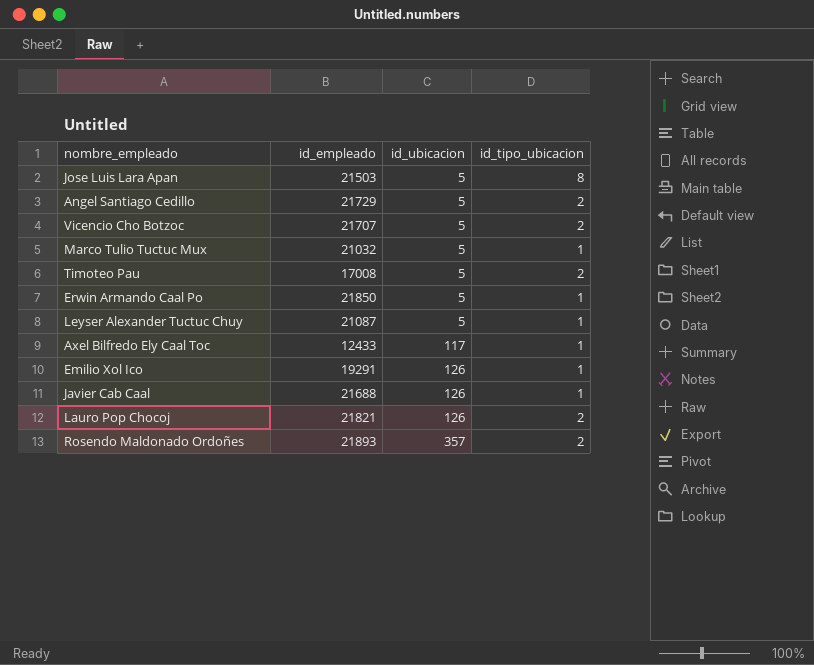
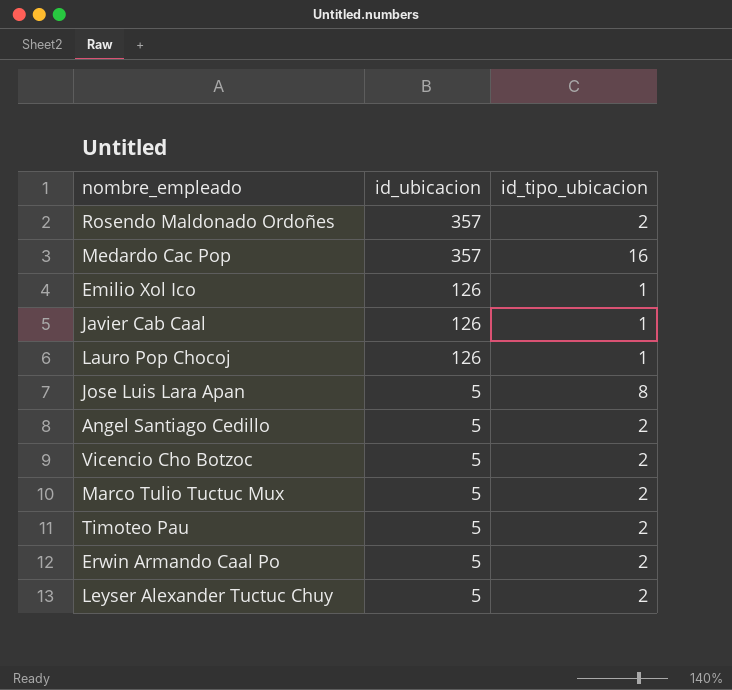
row order: id_ubicacion ascending -> id_ubicacion descending
column id_empleado | position: 2 -> none
row Axel Bilfredo Ely Caal Toc: 12433 | 117 | 1 -> none
row Medardo Cac Pop: none -> 357 | 16
Lauro Pop Chocoj | id_tipo_ubicacion: 2 -> 1
Marco Tulio Tuctuc Mux | id_tipo_ubicacion: 1 -> 2
Erwin Armando Caal Po | id_tipo_ubicacion: 1 -> 2
Leyser Alexander Tuctuc Chuy | id_tipo_ubicacion: 1 -> 2

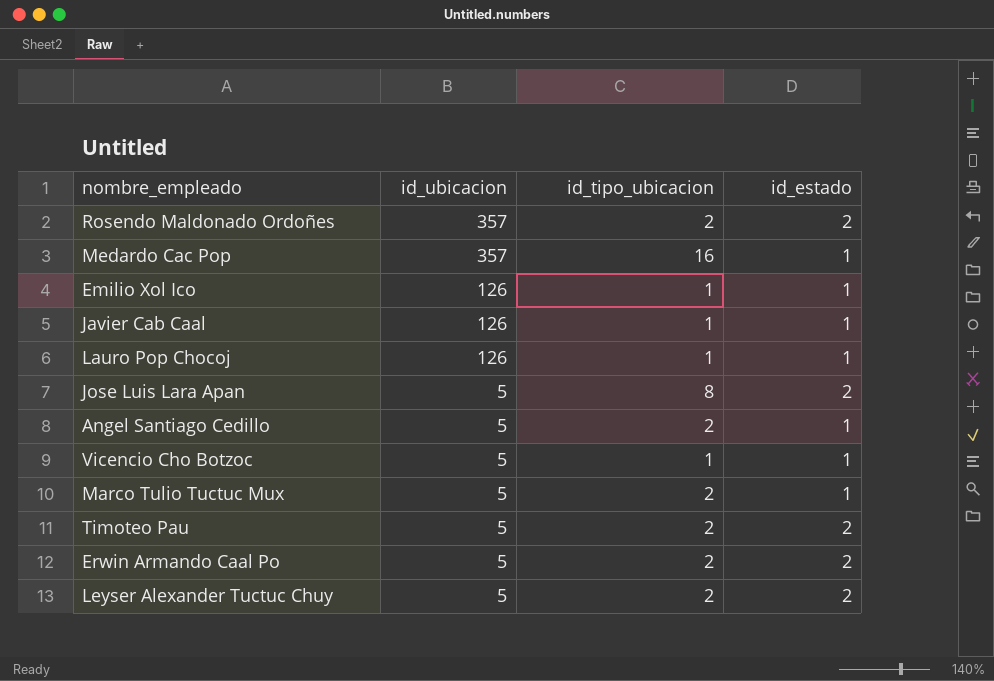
column id_estado | position: none -> 4
Vicencio Cho Botzoc | id_tipo_ubicacion: 2 -> 1

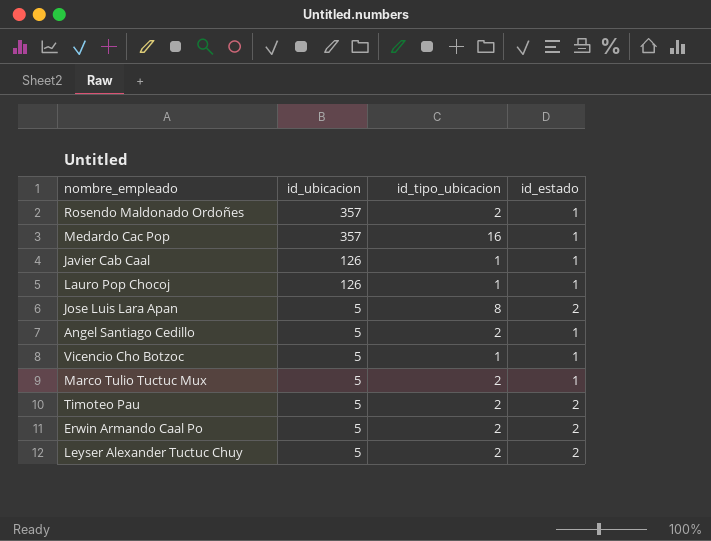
row Emilio Xol Ico: 126 | 1 | 1 -> none
Rosendo Maldonado Ordoñes | id_estado: 2 -> 1

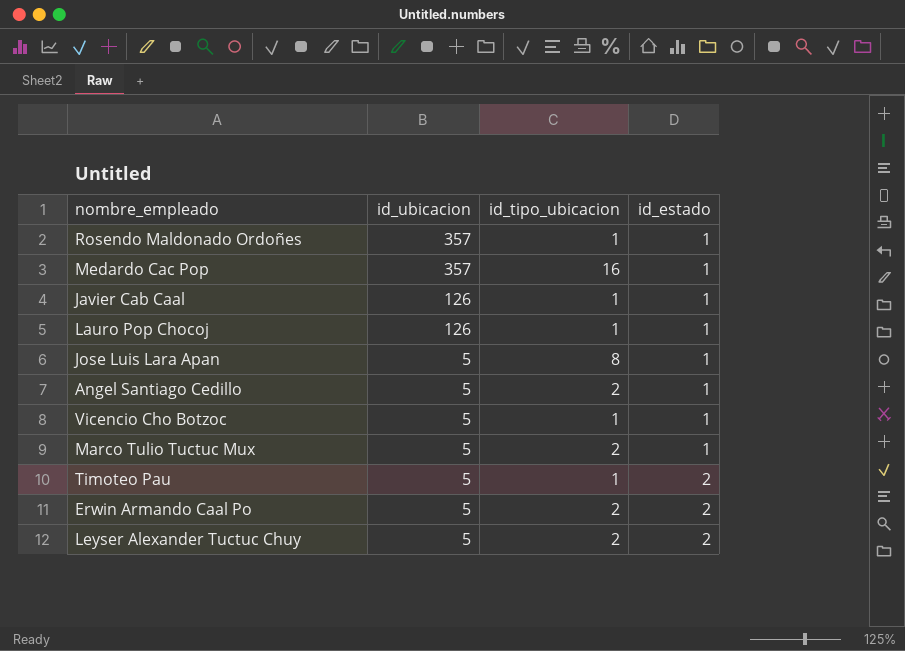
Rosendo Maldonado Ordoñes | id_tipo_ubicacion: 2 -> 1
Jose Luis Lara Apan | id_estado: 2 -> 1
Timoteo Pau | id_tipo_ubicacion: 2 -> 1

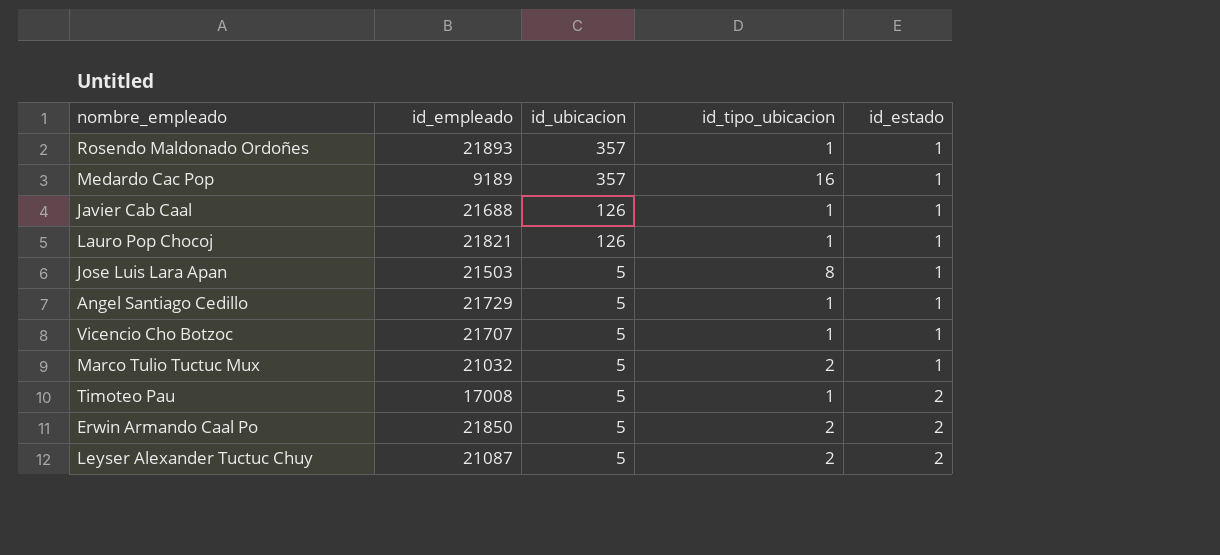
column id_empleado | position: none -> 2
Angel Santiago Cedillo | id_tipo_ubicacion: 2 -> 1

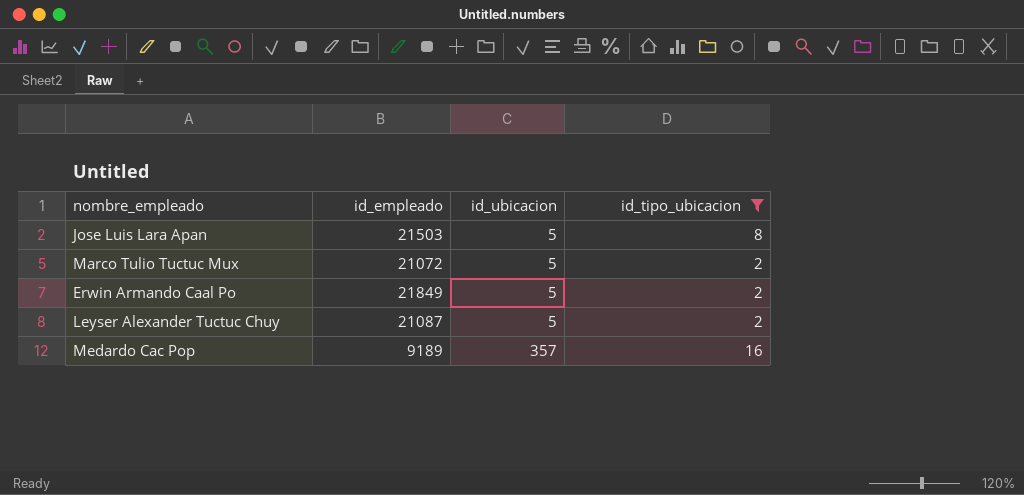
filter: none -> id_tipo_ubicacion != 1
row order: id_ubicacion descending -> id_ubicacion ascending
column id_estado | position: 5 -> none
Marco Tulio Tuctuc Mux | id_empleado: 21032 -> 21072
Erwin Armando Caal Po | id_empleado: 21850 -> 21849

